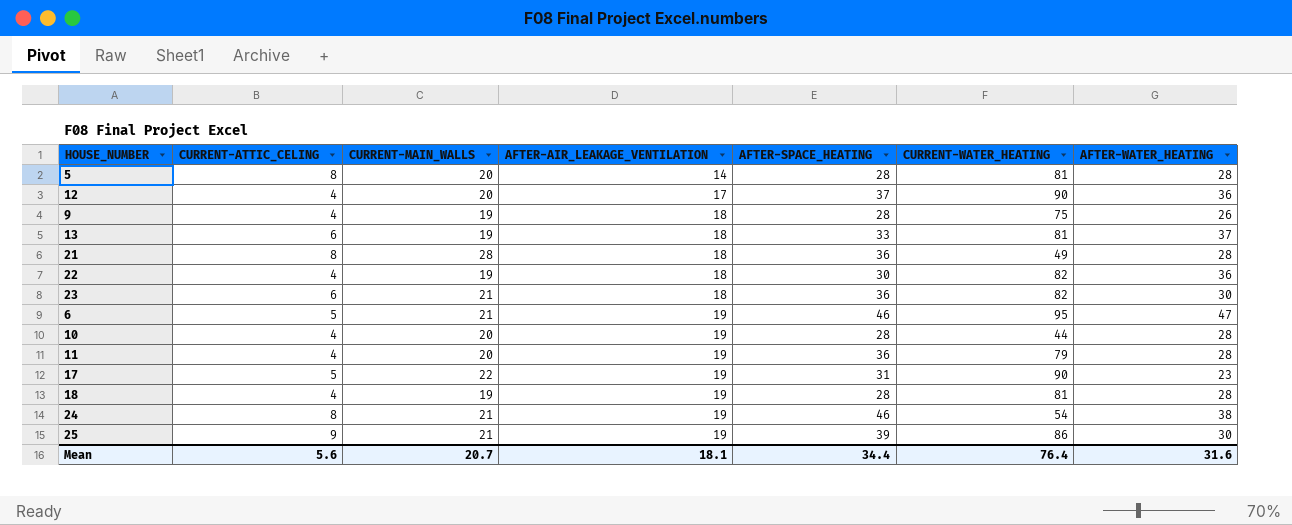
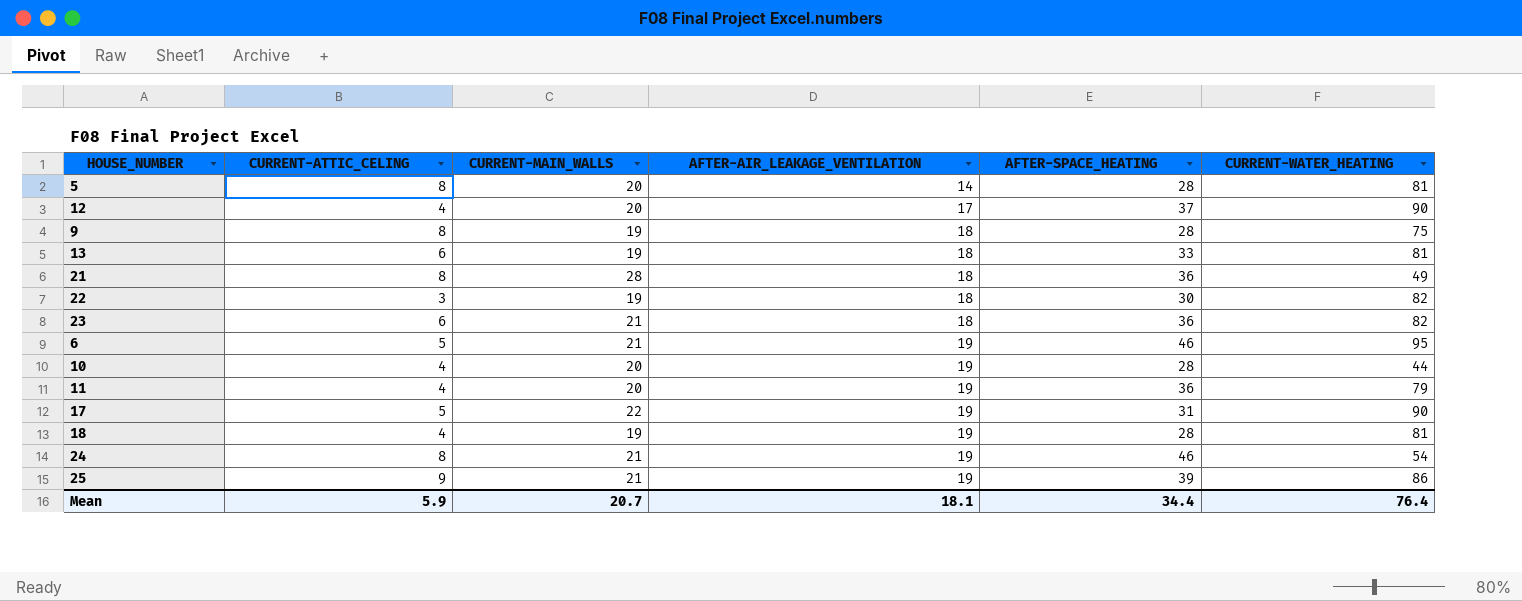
column AFTER-WATER_HEATING | position: 7 -> none
9 | CURRENT-ATTIC_CELING: 4 -> 8
22 | CURRENT-ATTIC_CELING: 4 -> 3
Mean | CURRENT-ATTIC_CELING: 5.6 -> 5.9

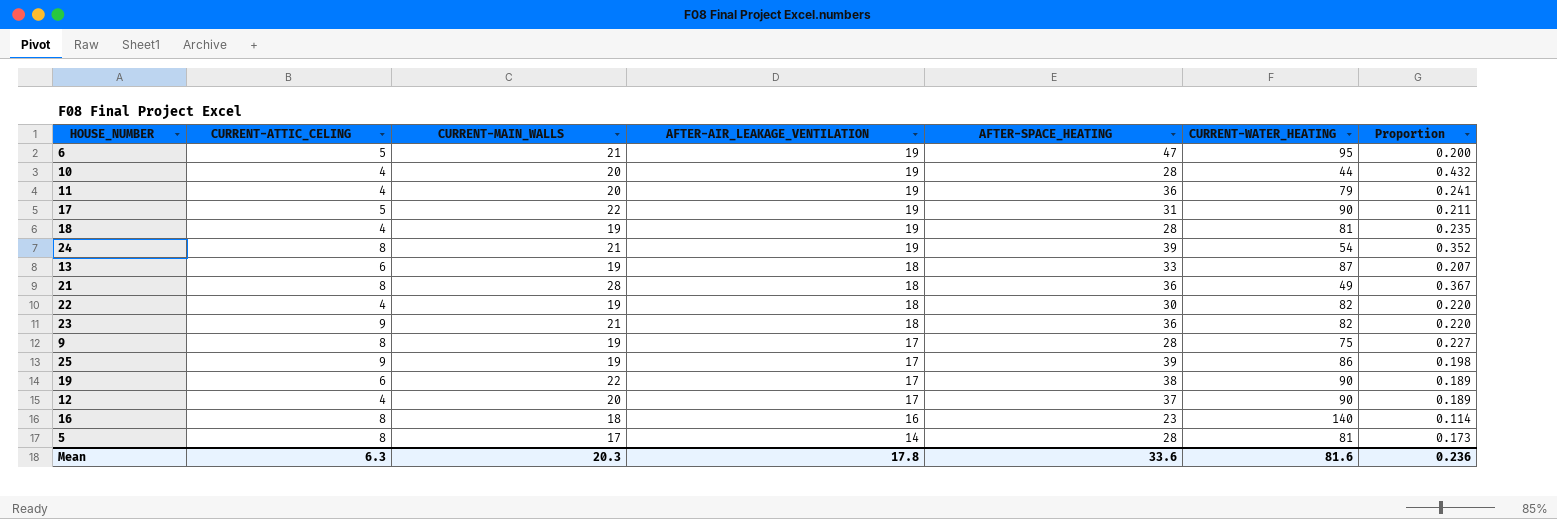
row order: AFTER-AIR_LEAKAGE_VENTILATION ascending -> AFTER-AIR_LEAKAGE_VENTILATION descending
column Proportion | formula: none -> [AFTER-AIR_LEAKAGE_VENTILATION] / [CURRENT-WATER_HEATING]
6 | AFTER-SPACE_HEATING: 46 -> 47
24 | AFTER-SPACE_HEATING: 46 -> 39
13 | CURRENT-WATER_HEATING: 81 -> 87
22 | CURRENT-ATTIC_CELING: 3 -> 4
23 | CURRENT-ATTIC_CELING: 6 -> 9
9 | AFTER-AIR_LEAKAGE_VENTILATION: 18 -> 17
25 | CURRENT-MAIN_WALLS: 21 -> 19
25 | AFTER-AIR_LEAKAGE_VENTILATION: 19 -> 17
row 19: none -> 6 | 22 | 17 | 38 | 90 | 0.189
row 16: none -> 8 | 18 | 16 | 23 | 140 | 0.114
5 | CURRENT-MAIN_WALLS: 20 -> 17
Mean | CURRENT-ATTIC_CELING: 5.9 -> 6.3
Mean | CURRENT-MAIN_WALLS: 20.7 -> 20.3
Mean | AFTER-AIR_LEAKAGE_VENTILATION: 18.1 -> 17.8
Mean | AFTER-SPACE_HEATING: 34.4 -> 33.6
Mean | CURRENT-WATER_HEATING: 76.4 -> 81.6

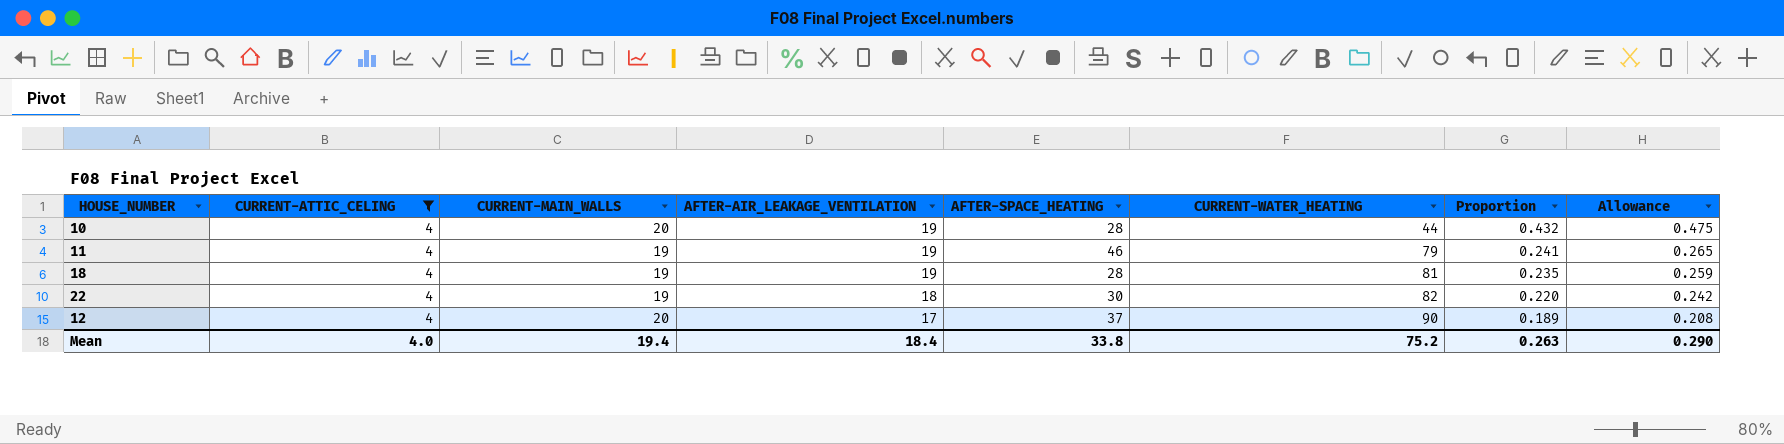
filter: none -> CURRENT-ATTIC_CELING = 4
column Allowance | formula: none -> [Proportion] * 1.1
11 | CURRENT-MAIN_WALLS: 20 -> 19
11 | AFTER-SPACE_HEATING: 36 -> 46
Mean | CURRENT-ATTIC_CELING: 6.3 -> 4.0
Mean | CURRENT-MAIN_WALLS: 20.3 -> 19.4
Mean | AFTER-AIR_LEAKAGE_VENTILATION: 17.8 -> 18.4
Mean | AFTER-SPACE_HEATING: 33.6 -> 33.8
Mean | CURRENT-WATER_HEATING: 81.6 -> 75.2
Mean | Proportion: 0.236 -> 0.263

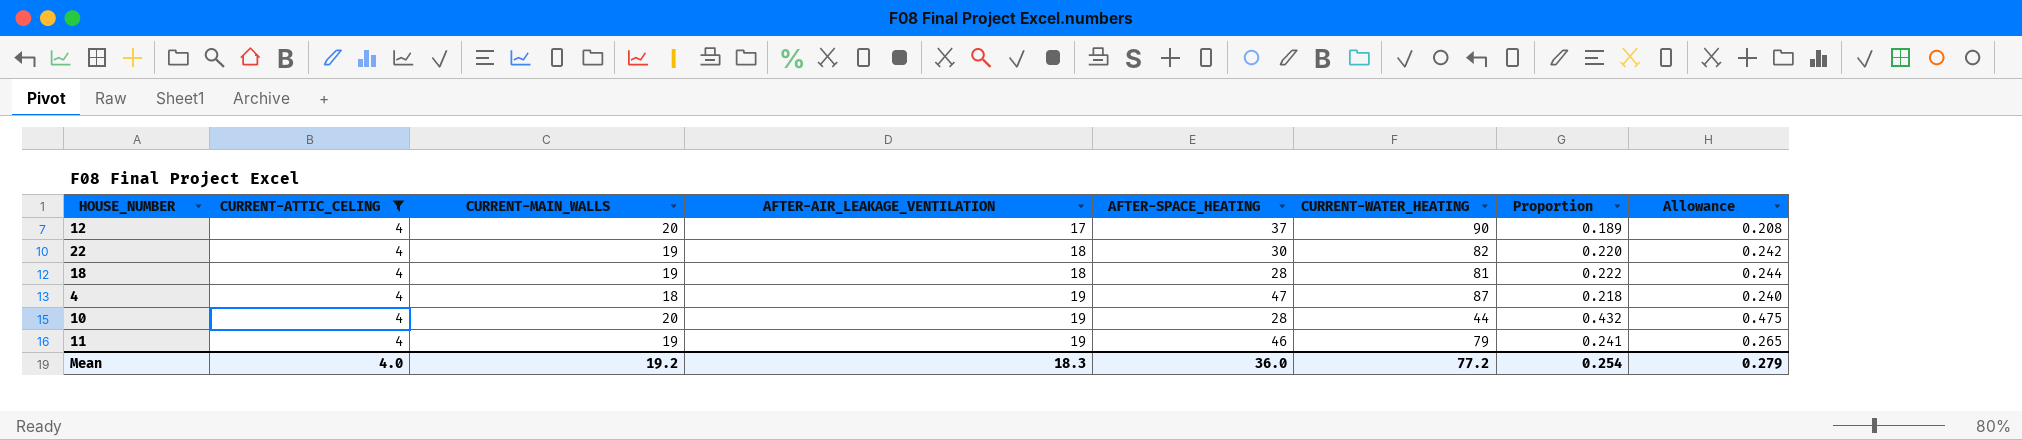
row order: AFTER-AIR_LEAKAGE_VENTILATION descending -> AFTER-AIR_LEAKAGE_VENTILATION ascending
18 | AFTER-AIR_LEAKAGE_VENTILATION: 19 -> 18
18 | Proportion: 0.235 -> 0.222
18 | Allowance: 0.259 -> 0.244
row 4: none -> 4 | 18 | 19 | 47 | 87 | 0.218 | 0.240
Mean | CURRENT-MAIN_WALLS: 19.4 -> 19.2
Mean | AFTER-AIR_LEAKAGE_VENTILATION: 18.4 -> 18.3
Mean | AFTER-SPACE_HEATING: 33.8 -> 36.0
Mean | CURRENT-WATER_HEATING: 75.2 -> 77.2
Mean | Proportion: 0.263 -> 0.254
Mean | Allowance: 0.290 -> 0.279

